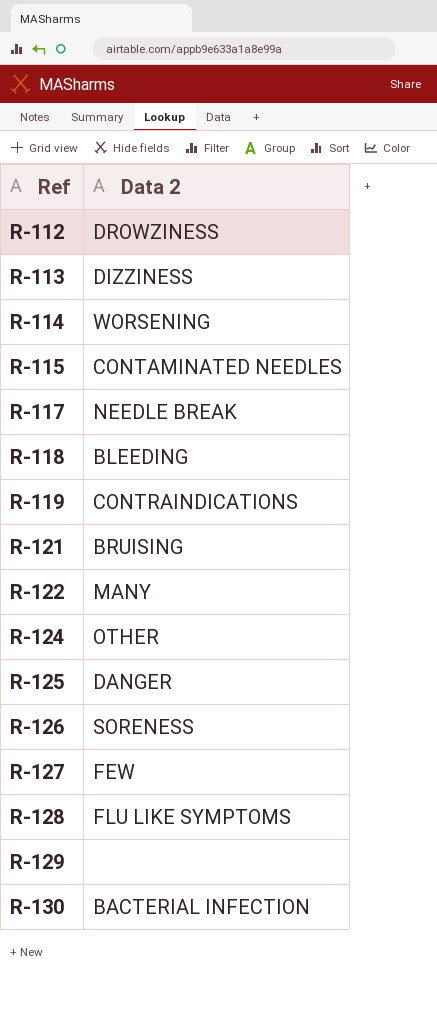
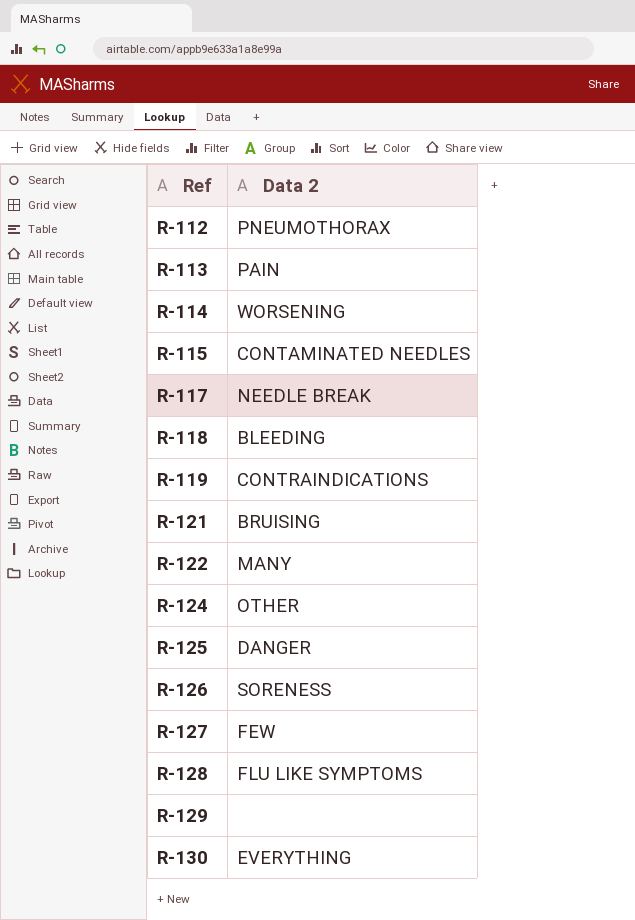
R-112 | Data 2: DROWZINESS -> PNEUMOTHORAX
R-113 | Data 2: DIZZINESS -> PAIN
R-130 | Data 2: BACTERIAL INFECTION -> EVERYTHING

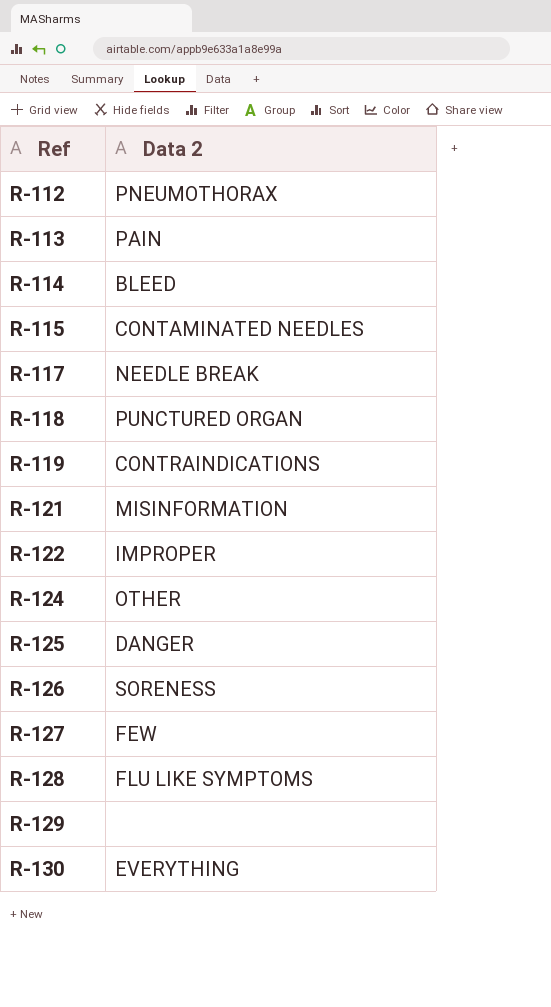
R-114 | Data 2: WORSENING -> BLEED
R-118 | Data 2: BLEEDING -> PUNCTURED ORGAN
R-121 | Data 2: BRUISING -> MISINFORMATION
R-122 | Data 2: MANY -> IMPROPER

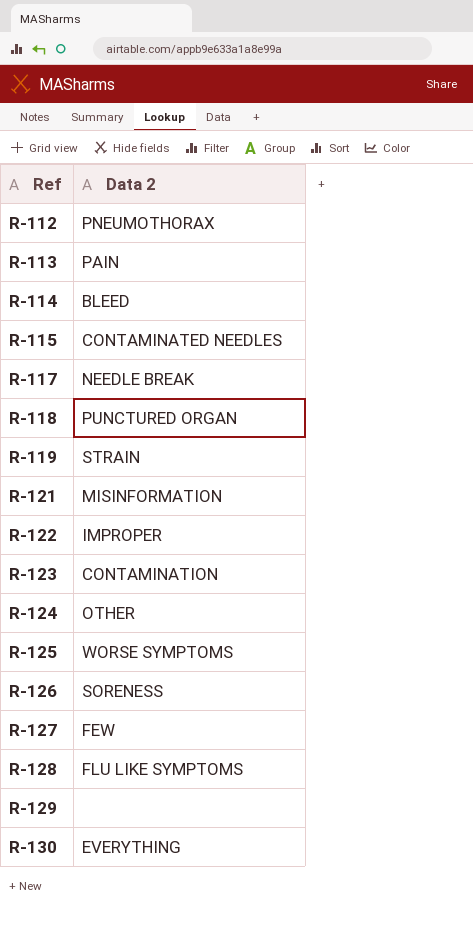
R-119 | Data 2: CONTRAINDICATIONS -> STRAIN
row R-123: none -> CONTAMINATION
R-125 | Data 2: DANGER -> WORSE SYMPTOMS

